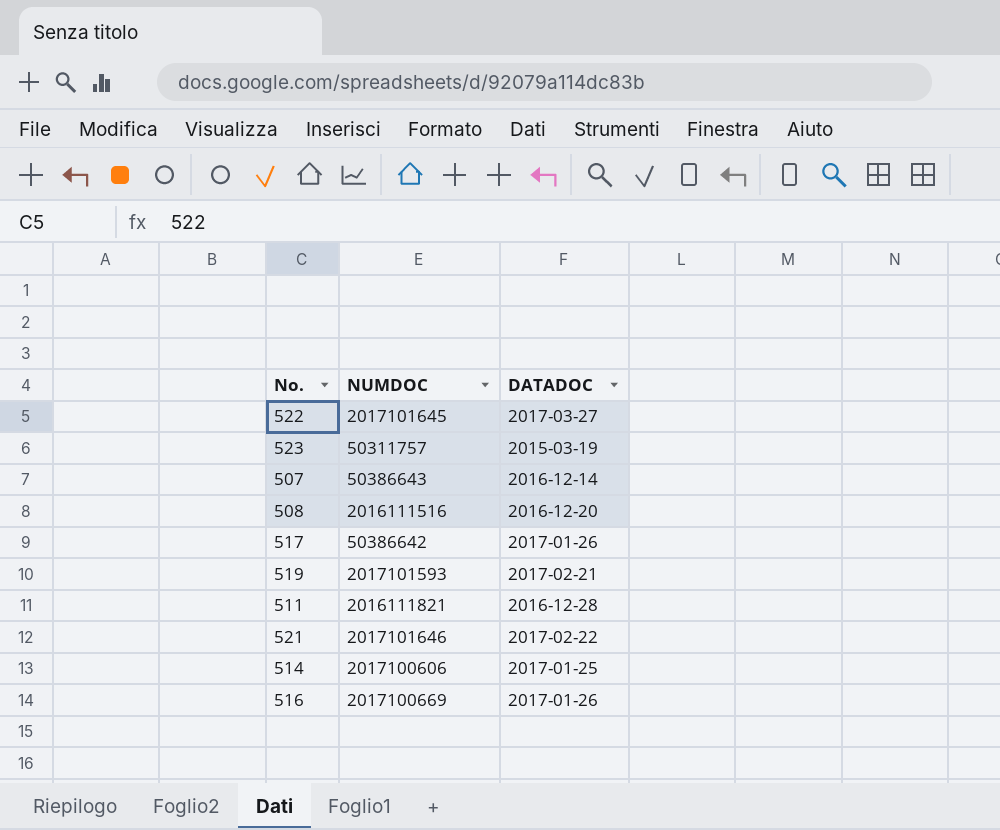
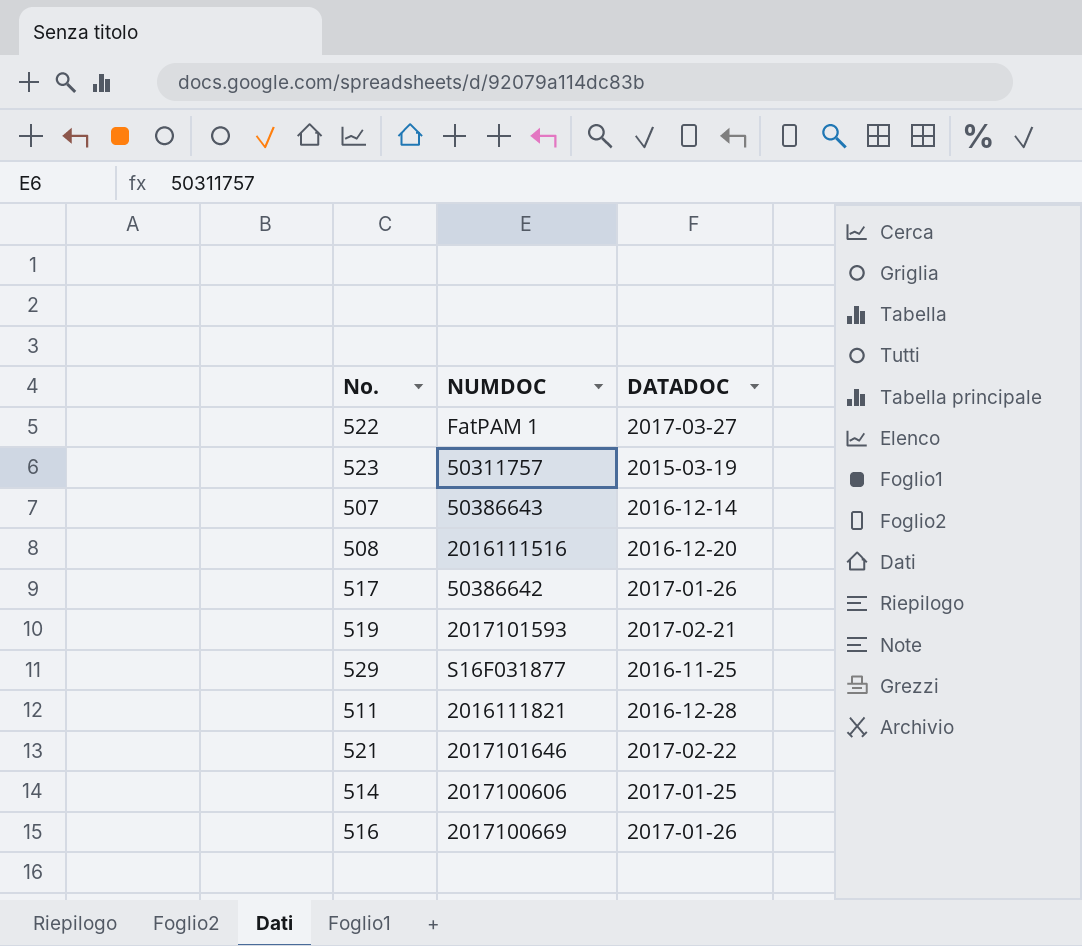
522 | NUMDOC: 2017101645 -> FatPAM 1
row 529: none -> S16F031877 | 2016-11-25

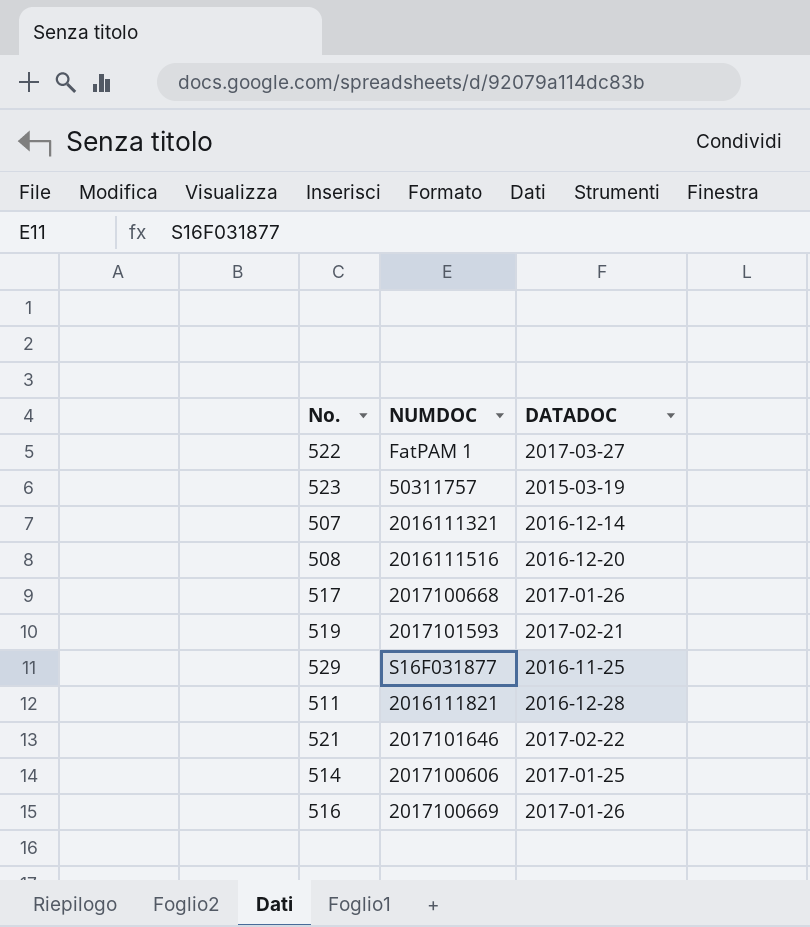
507 | NUMDOC: 50386643 -> 2016111321
517 | NUMDOC: 50386642 -> 2017100668

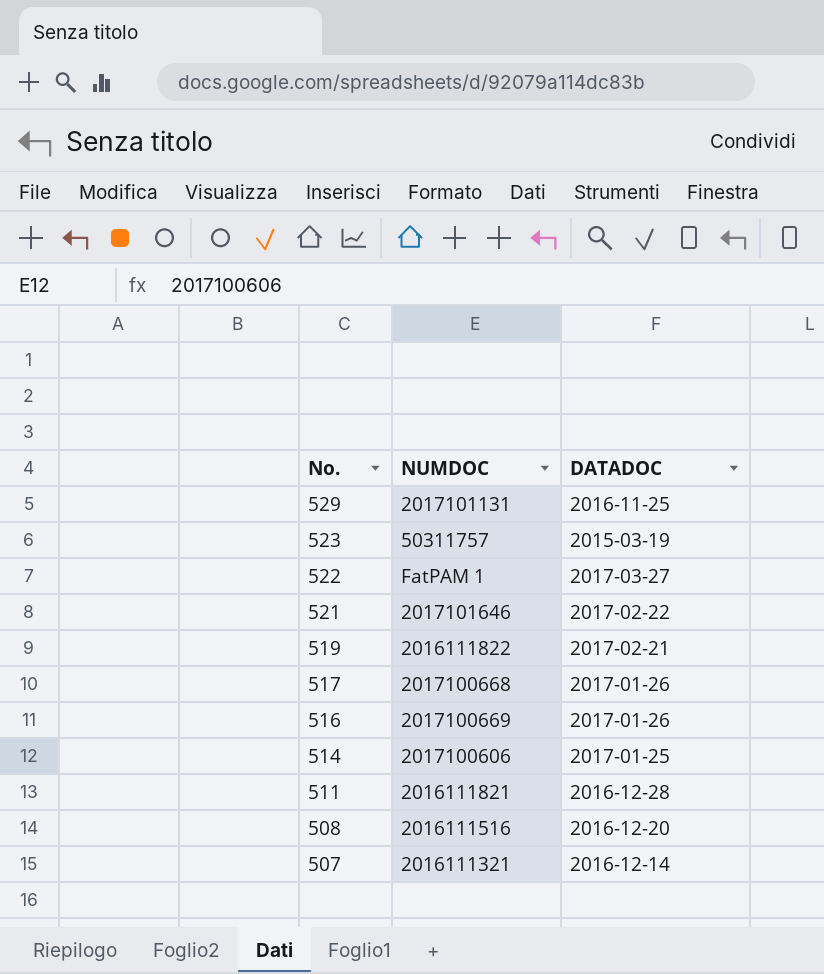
row order: none -> No. descending
529 | NUMDOC: S16F031877 -> 2017101131
519 | NUMDOC: 2017101593 -> 2016111822

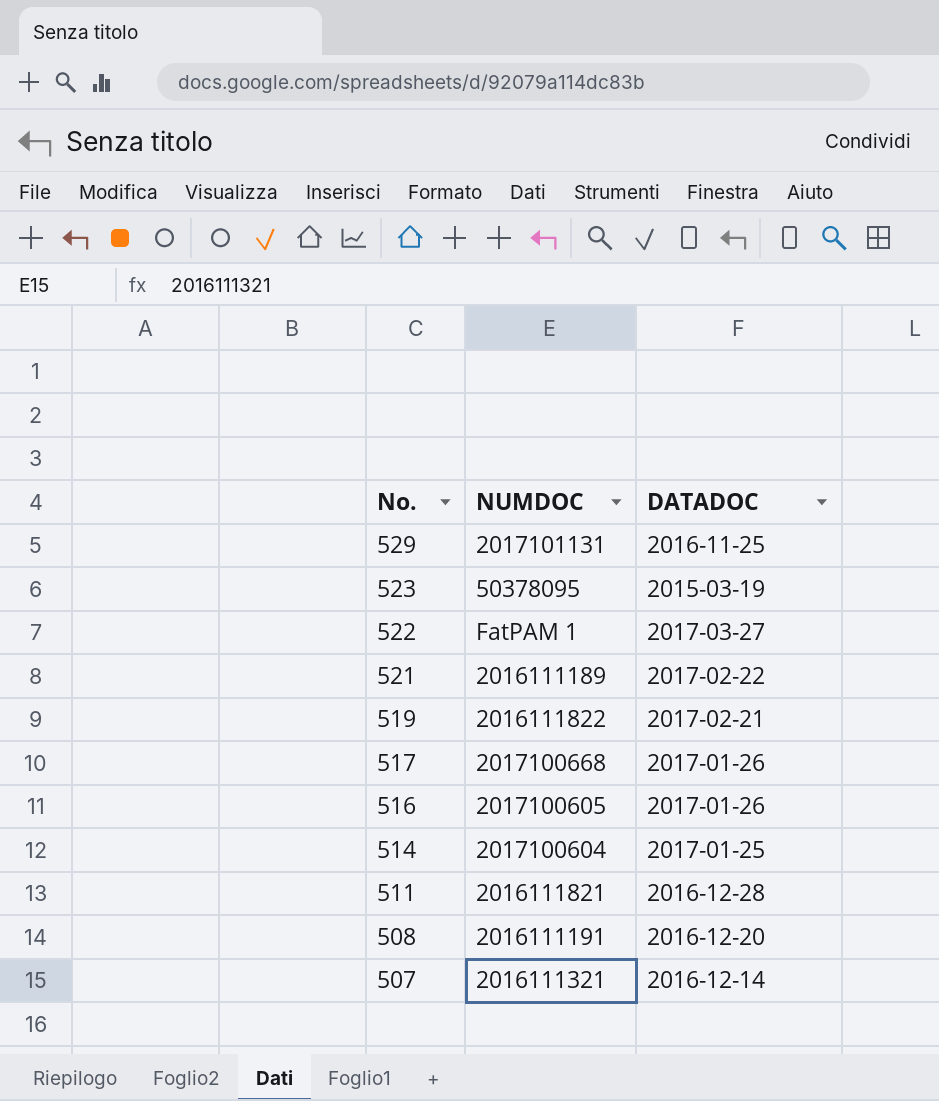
523 | NUMDOC: 50311757 -> 50378095
521 | NUMDOC: 2017101646 -> 2016111189
516 | NUMDOC: 2017100669 -> 2017100605
514 | NUMDOC: 2017100606 -> 2017100604
508 | NUMDOC: 2016111516 -> 2016111191

